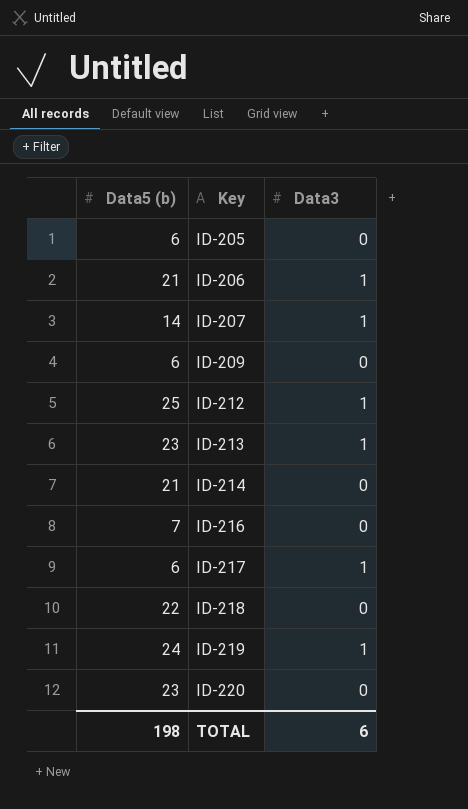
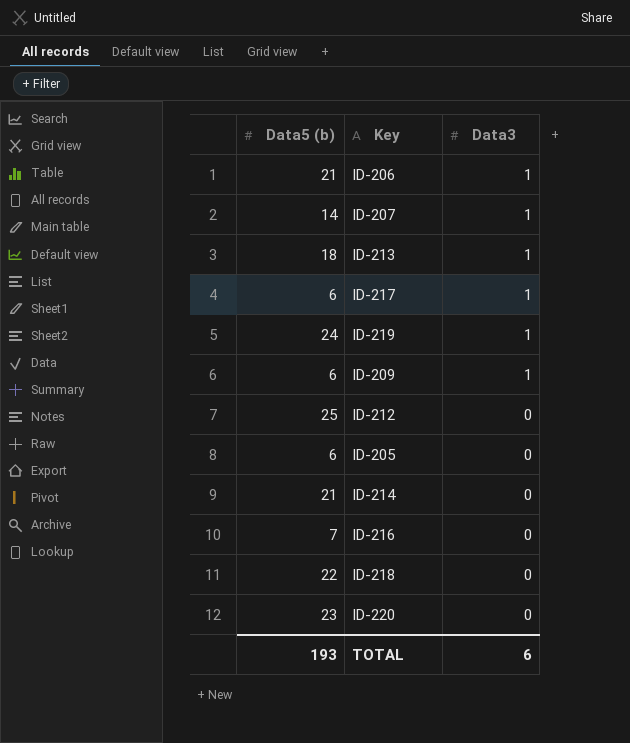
row order: Key ascending -> Data3 descending
ID-213 | Data5 (b): 23 -> 18
ID-209 | Data3: 0 -> 1
ID-212 | Data3: 1 -> 0
TOTAL | Data5 (b): 198 -> 193

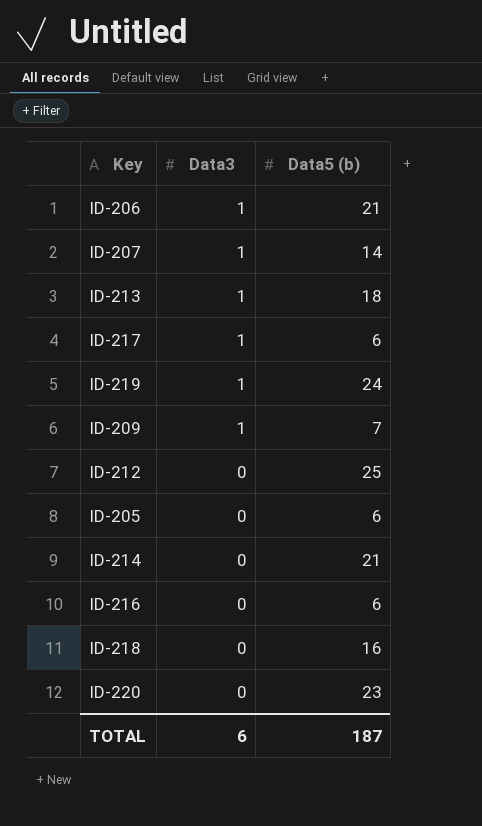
column Data5 (b) | position: 1 -> 3
ID-209 | Data5 (b): 6 -> 7
ID-216 | Data5 (b): 7 -> 6
ID-218 | Data5 (b): 22 -> 16
TOTAL | Data5 (b): 193 -> 187

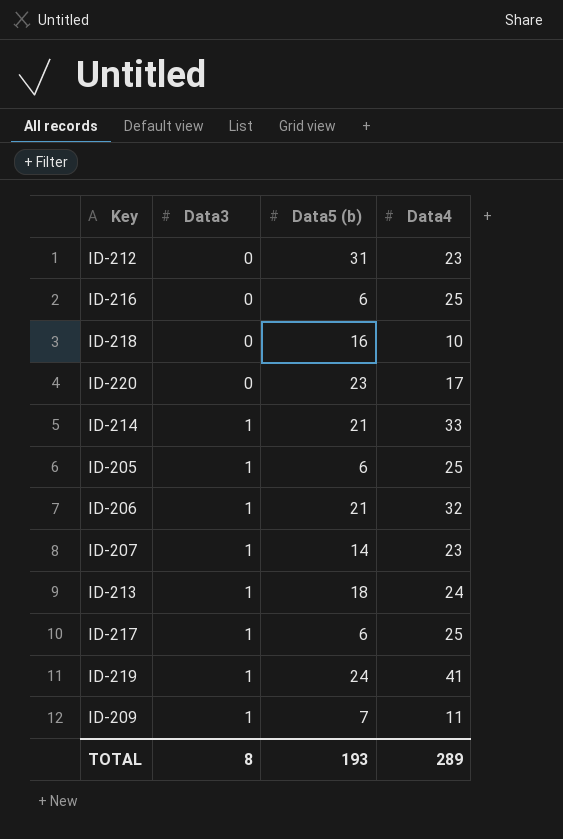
row order: Data3 descending -> Data3 ascending
column Data4 | position: none -> 4
ID-212 | Data5 (b): 25 -> 31
ID-214 | Data3: 0 -> 1
ID-205 | Data3: 0 -> 1
TOTAL | Data3: 6 -> 8
TOTAL | Data5 (b): 187 -> 193

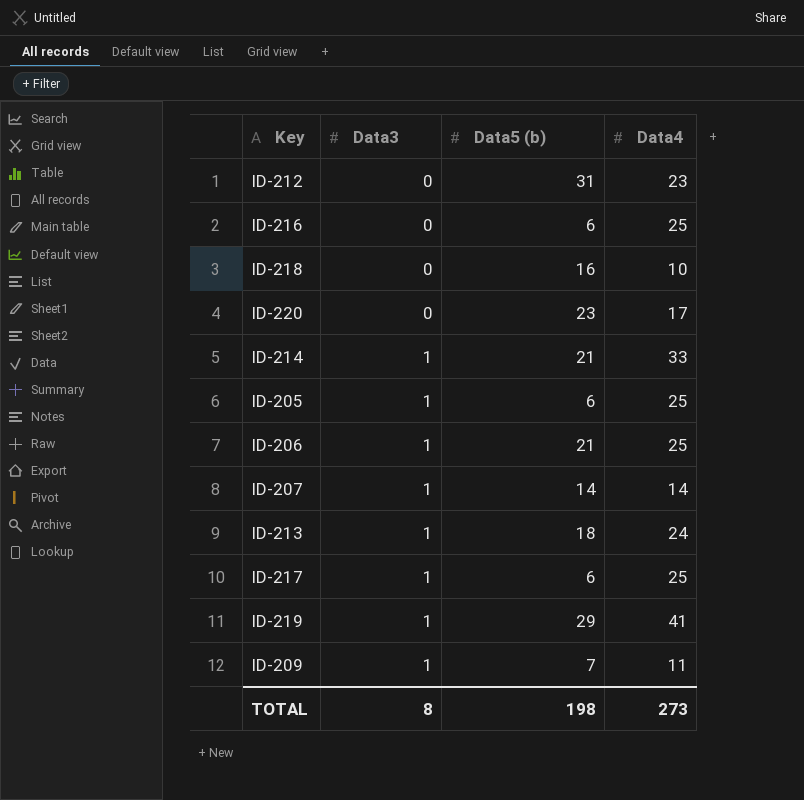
ID-206 | Data4: 32 -> 25
ID-207 | Data4: 23 -> 14
ID-219 | Data5 (b): 24 -> 29
TOTAL | Data5 (b): 193 -> 198
TOTAL | Data4: 289 -> 273

